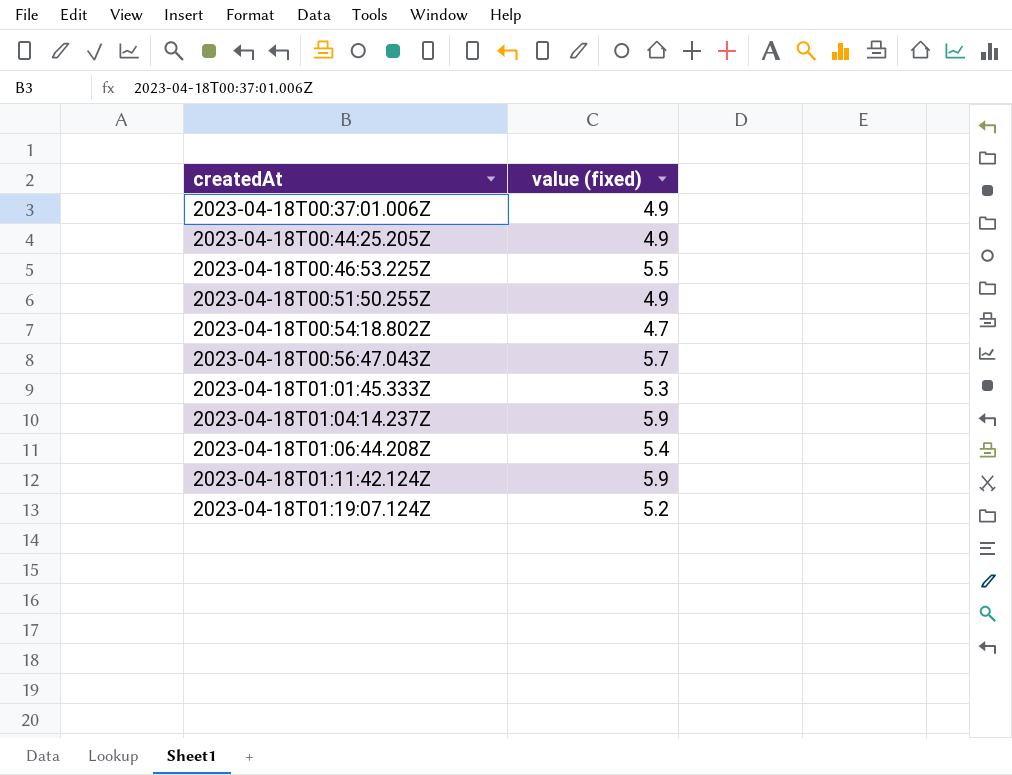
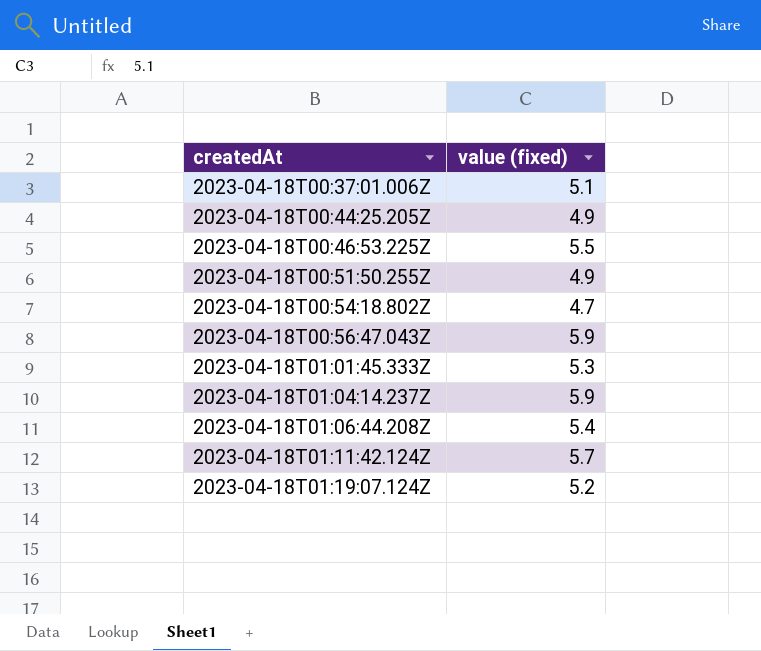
2023-04-18T00:37:01.006Z | value (fixed): 4.9 -> 5.1
2023-04-18T00:56:47.043Z | value (fixed): 5.7 -> 5.9
2023-04-18T01:11:42.124Z | value (fixed): 5.9 -> 5.7

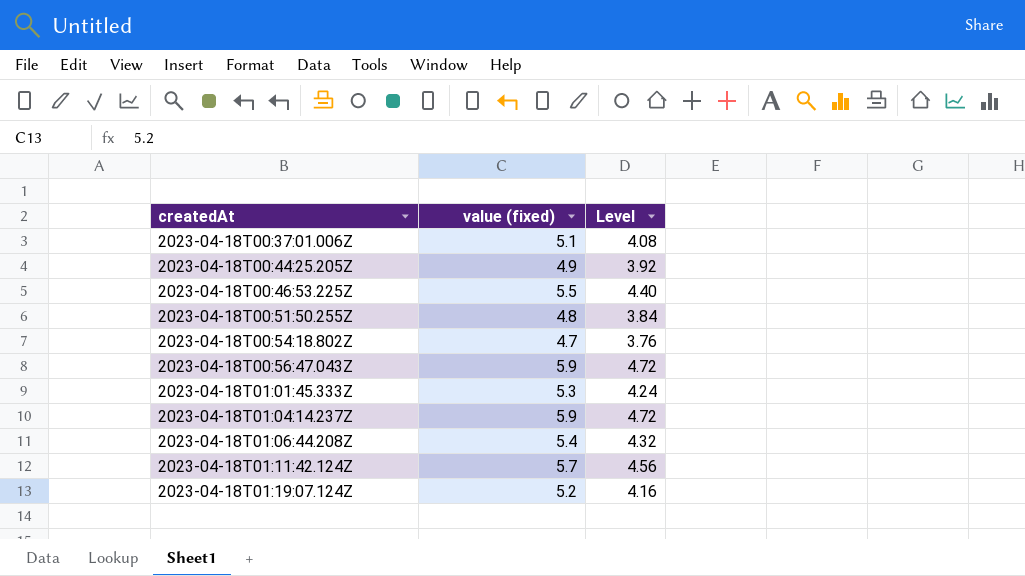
column Level | formula: none -> [value (fixed)] * 0.8
2023-04-18T00:51:50.255Z | value (fixed): 4.9 -> 4.8

